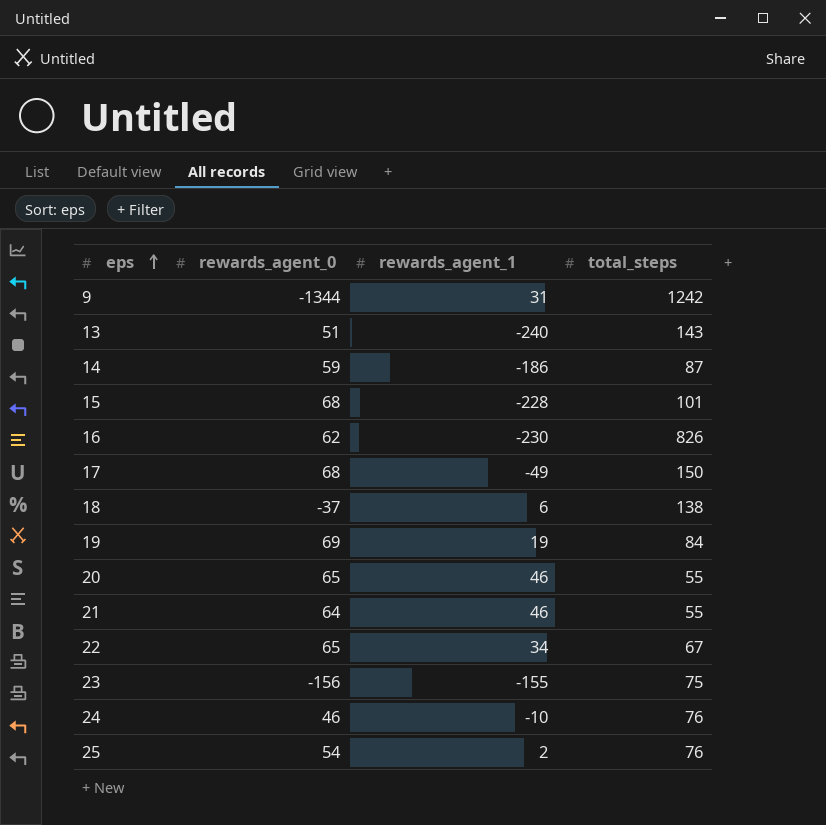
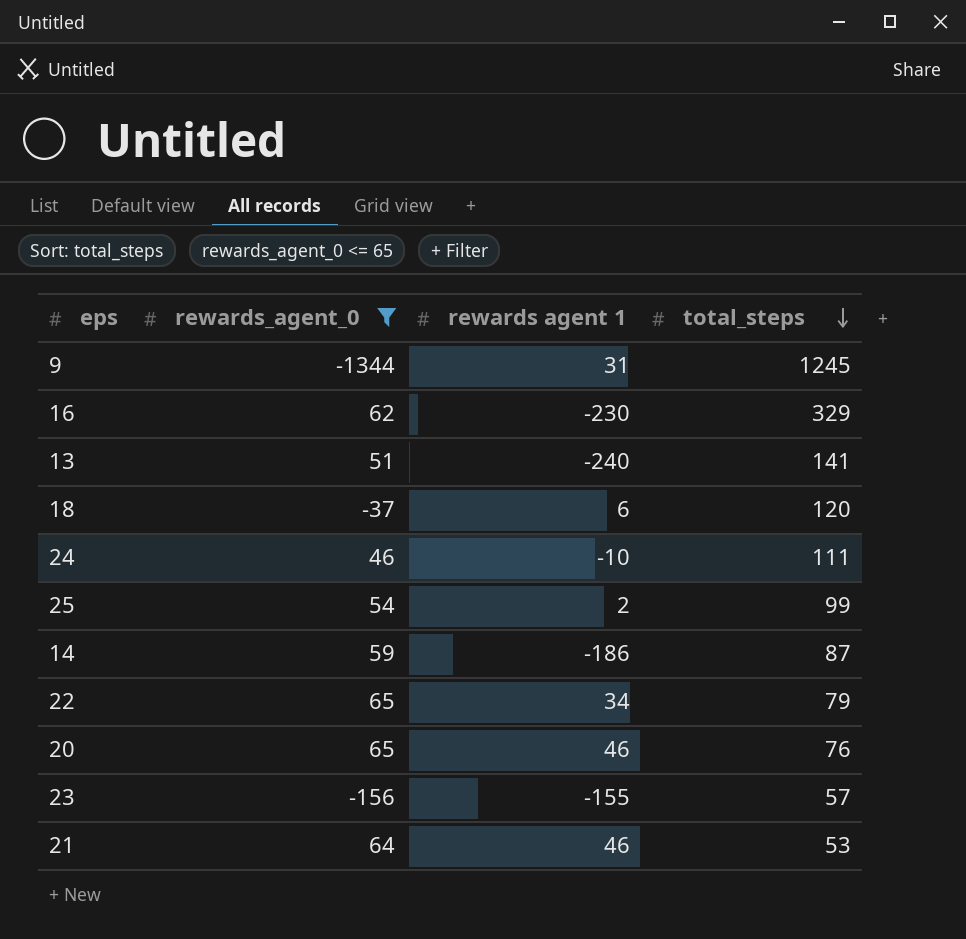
filter: none -> rewards_agent_0 <= 65
row order: eps ascending -> total_steps descending
column name: rewards_agent_1 -> rewards agent 1
9 | total_steps: 1242 -> 1245
16 | total_steps: 826 -> 329
13 | total_steps: 143 -> 141
18 | total_steps: 138 -> 120
24 | total_steps: 76 -> 111
25 | total_steps: 76 -> 99
22 | total_steps: 67 -> 79
20 | total_steps: 55 -> 76
23 | total_steps: 75 -> 57
21 | total_steps: 55 -> 53

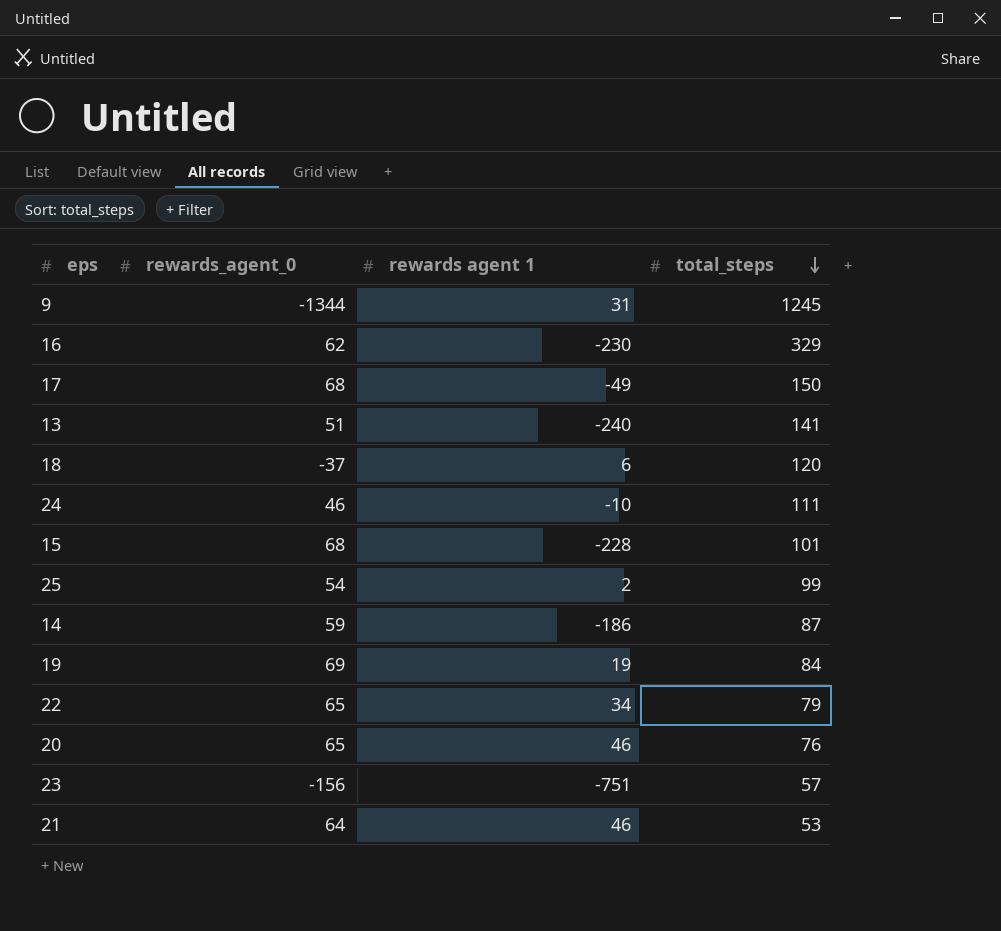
filter: rewards_agent_0 <= 65 -> none
23 | rewards agent 1: -155 -> -751

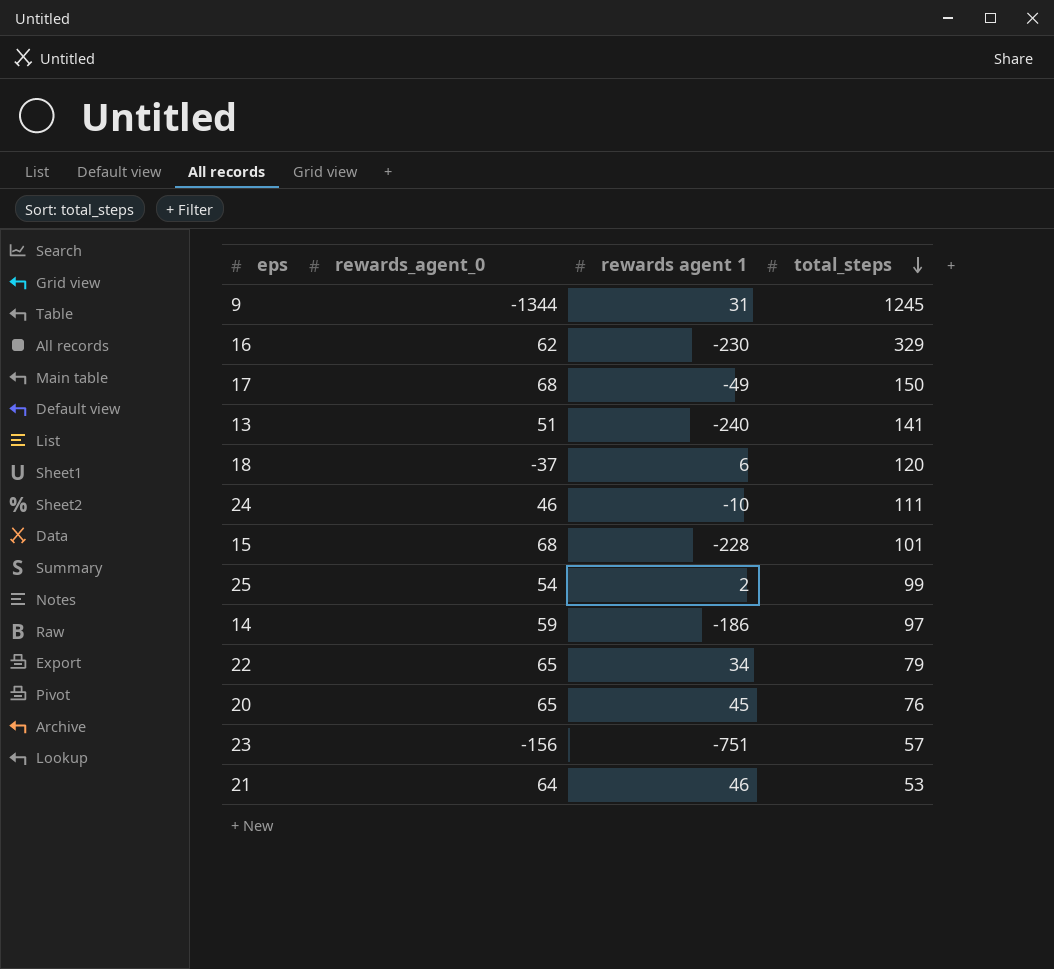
row 19: 69 | 19 | 84 -> none
14 | total_steps: 87 -> 97
20 | rewards agent 1: 46 -> 45

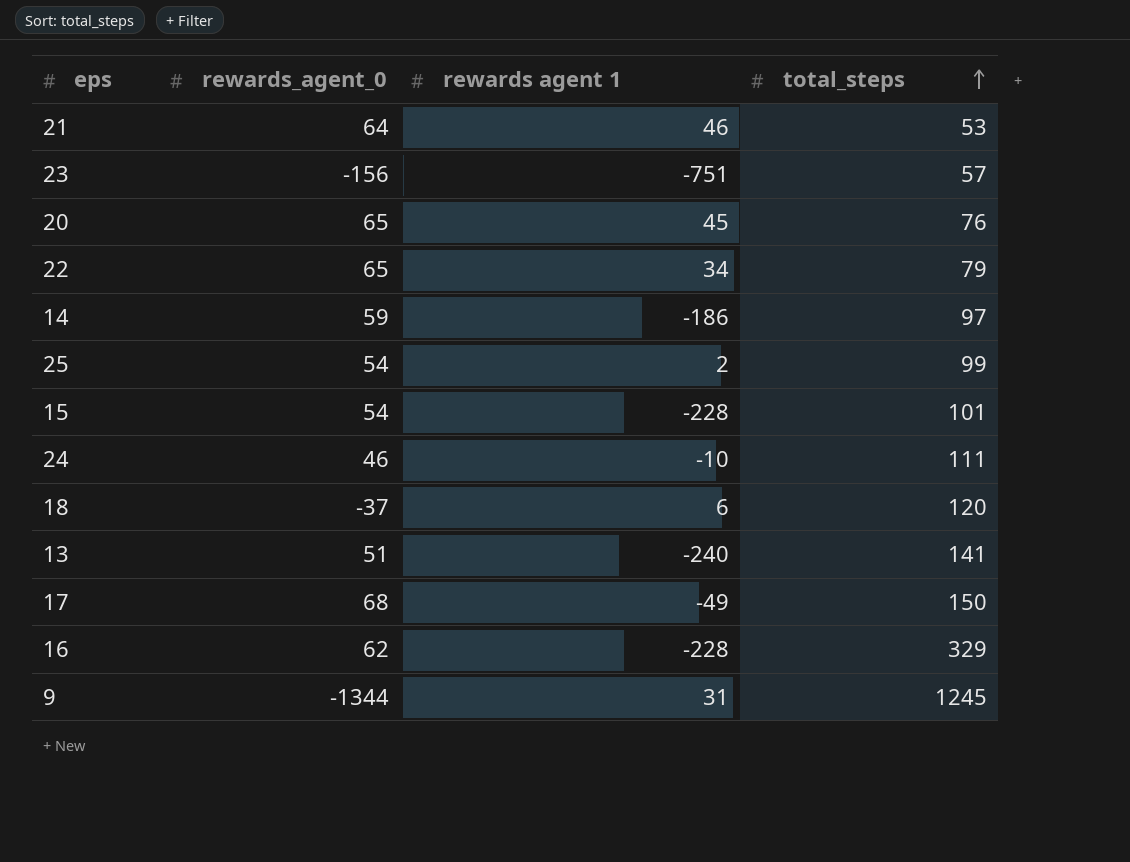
row order: total_steps descending -> total_steps ascending
15 | rewards_agent_0: 68 -> 54
16 | rewards agent 1: -230 -> -228

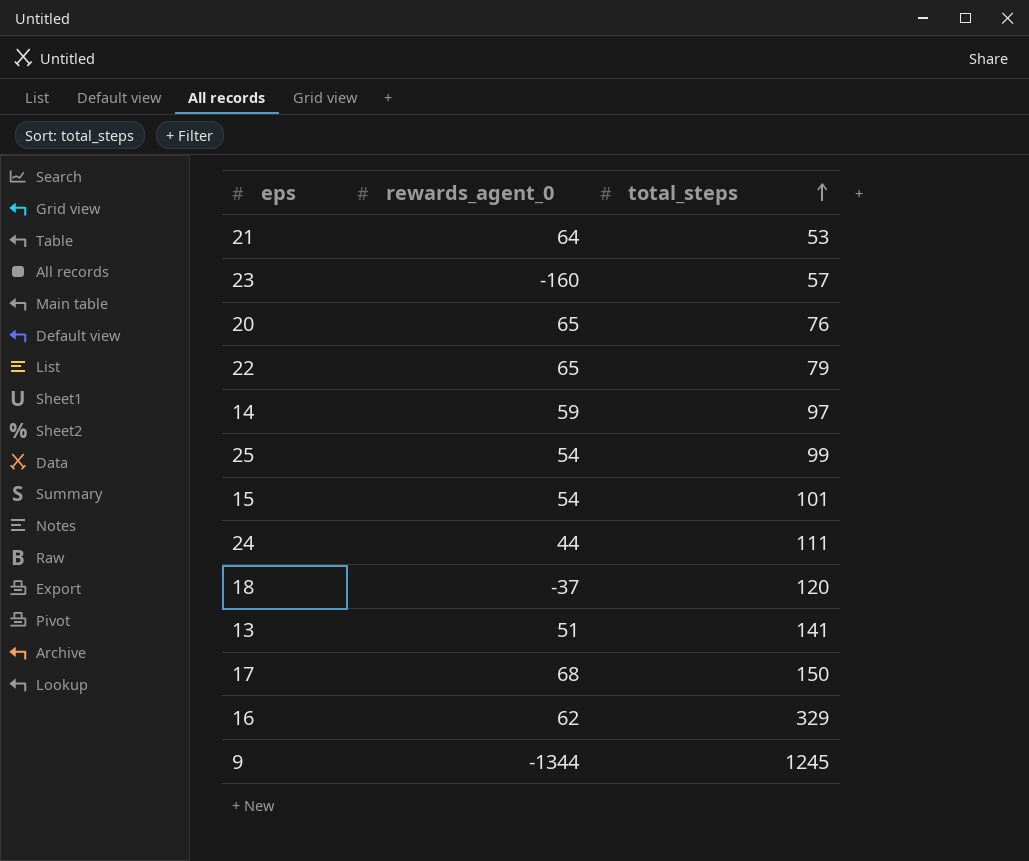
column rewards agent 1 | position: 3 -> none
23 | rewards_agent_0: -156 -> -160
24 | rewards_agent_0: 46 -> 44

